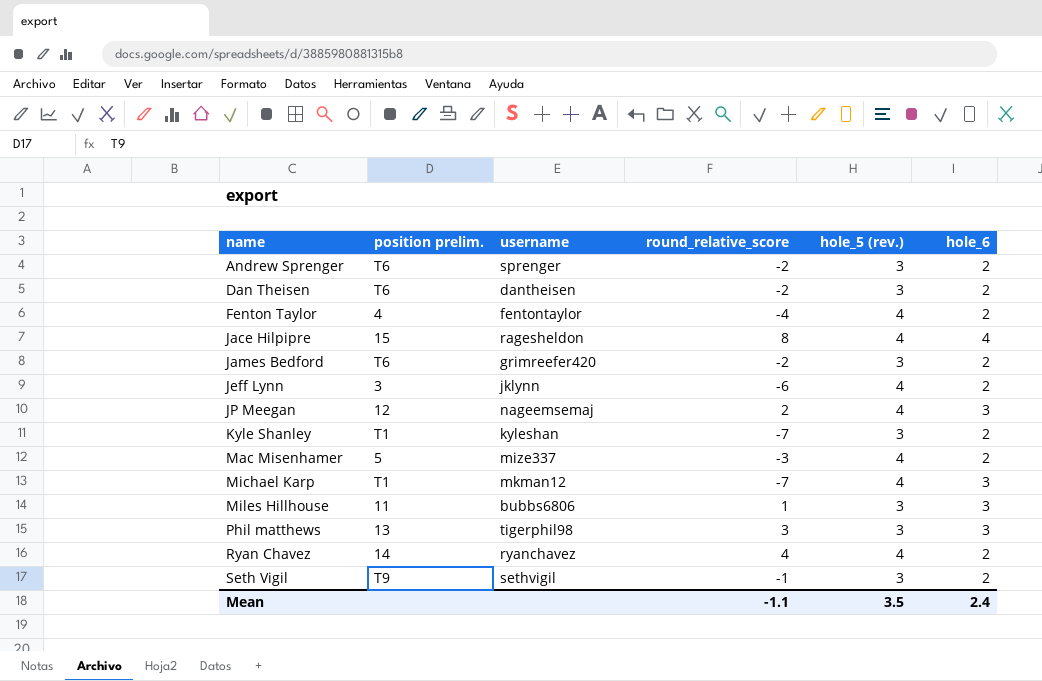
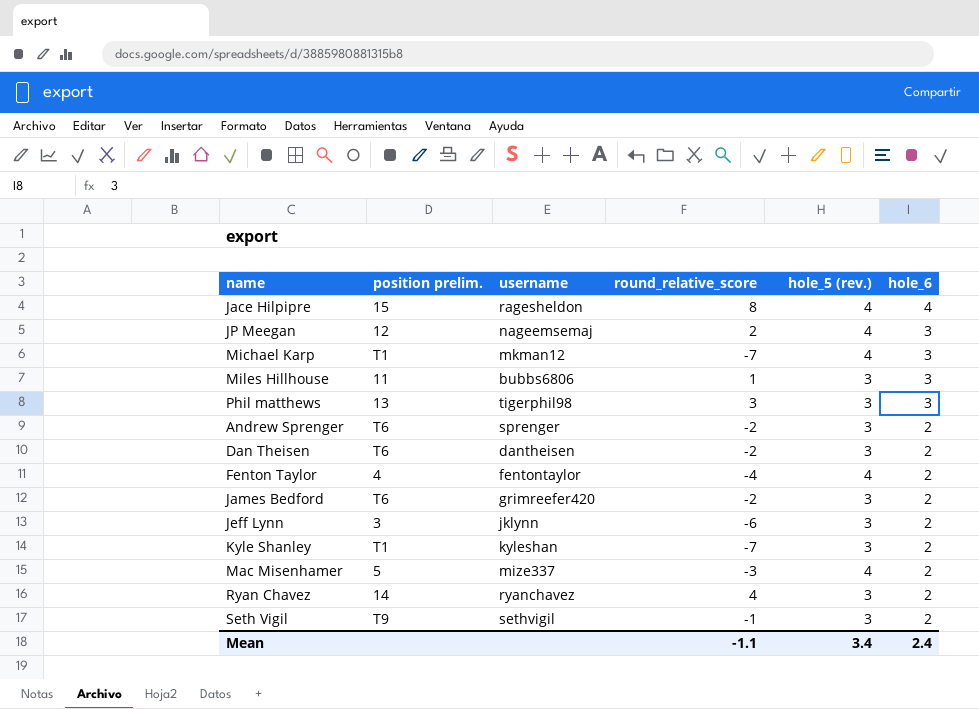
row order: name ascending -> hole_6 descending
Jeff Lynn | hole_5 (rev.): 4 -> 3
Ryan Chavez | hole_5 (rev.): 4 -> 3
Mean | hole_5 (rev.): 3.5 -> 3.4

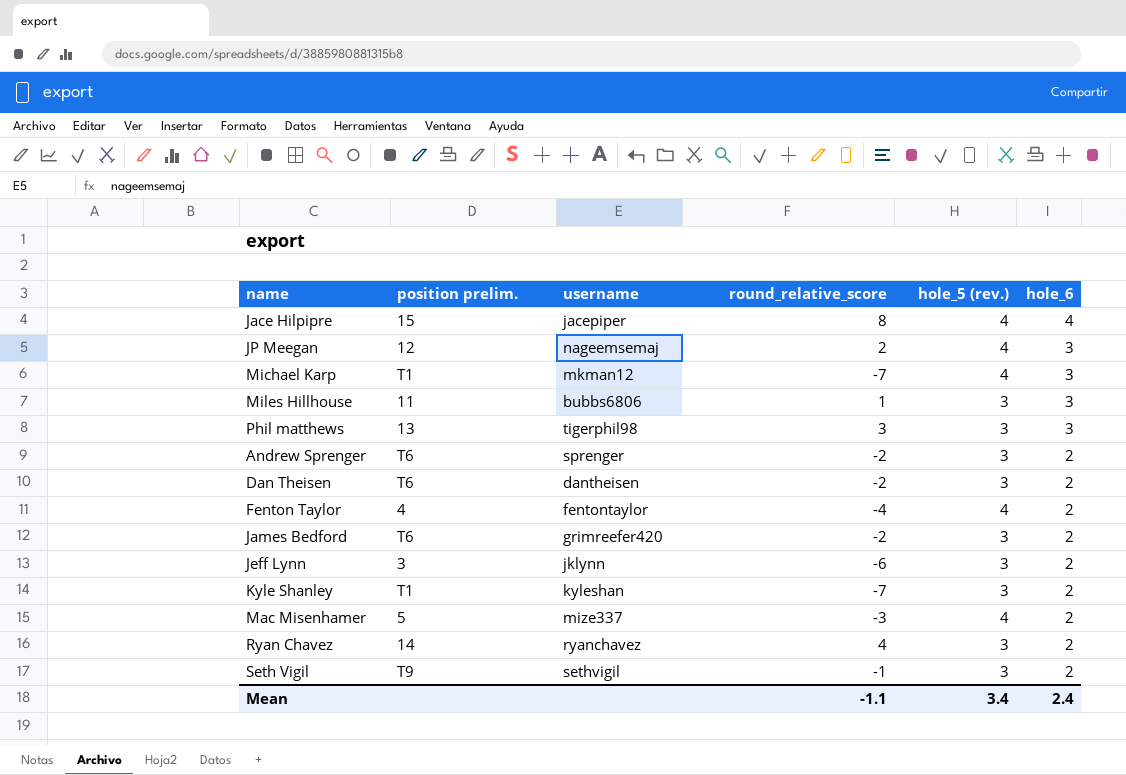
Jace Hilpipre | username: ragesheldon -> jacepiper

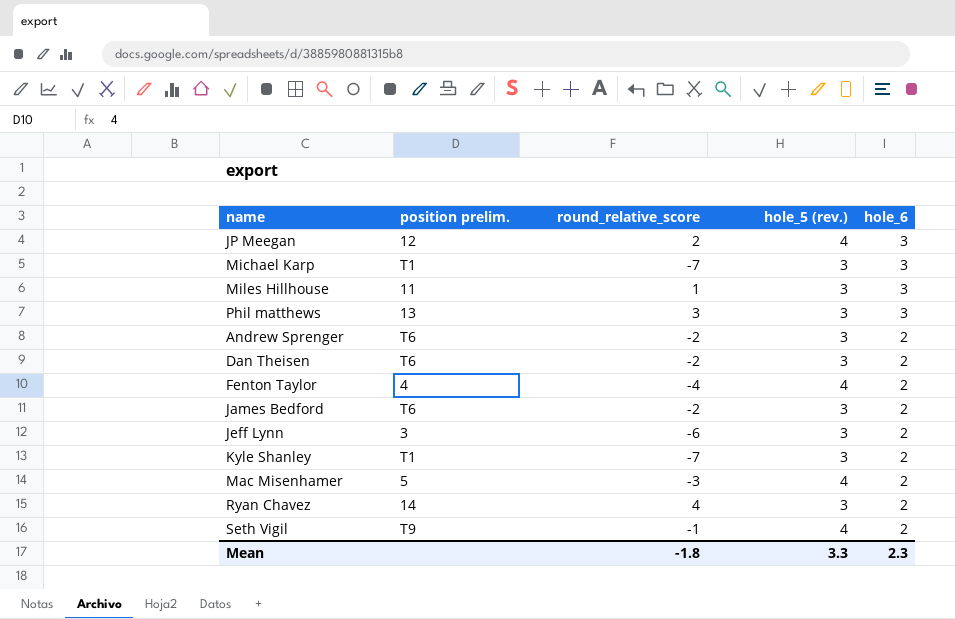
column username | position: 3 -> none
row Jace Hilpipre: 15 | jacepiper | 8 | 4 | 4 -> none
Michael Karp | hole_5 (rev.): 4 -> 3
Seth Vigil | hole_5 (rev.): 3 -> 4
Mean | round_relative_score: -1.1 -> -1.8
Mean | hole_5 (rev.): 3.4 -> 3.3
Mean | hole_6: 2.4 -> 2.3

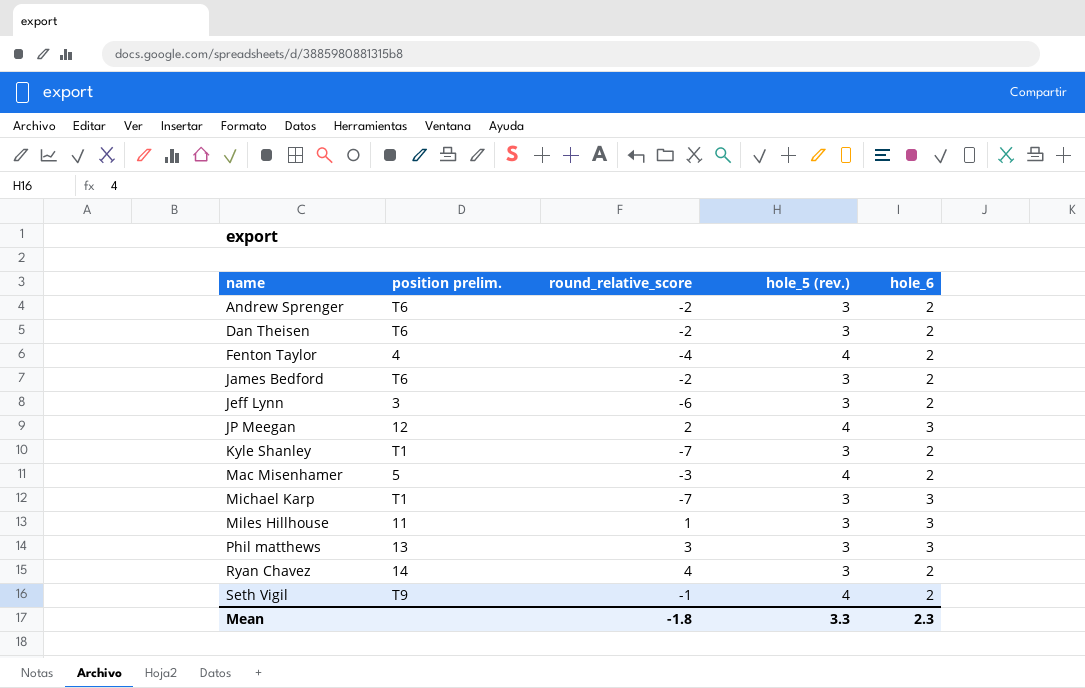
row order: hole_6 descending -> name ascending

